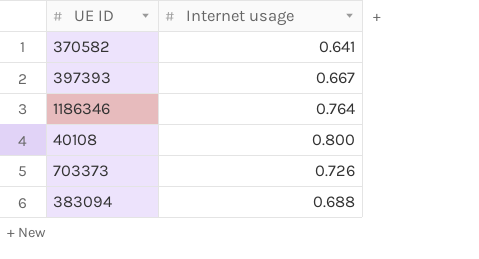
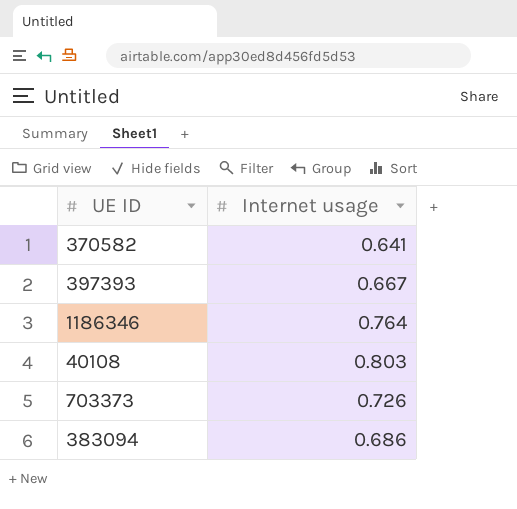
40108 | Internet usage: 0.800 -> 0.803
383094 | Internet usage: 0.688 -> 0.686

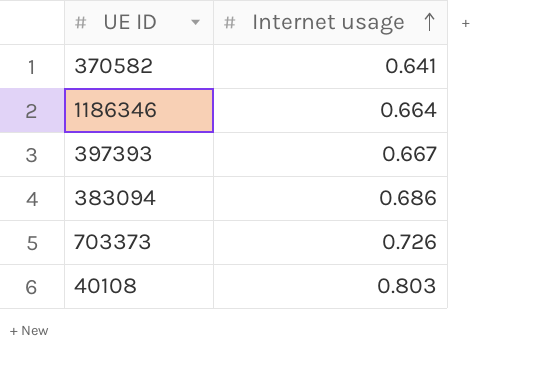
row order: none -> Internet usage ascending
1186346 | Internet usage: 0.764 -> 0.664

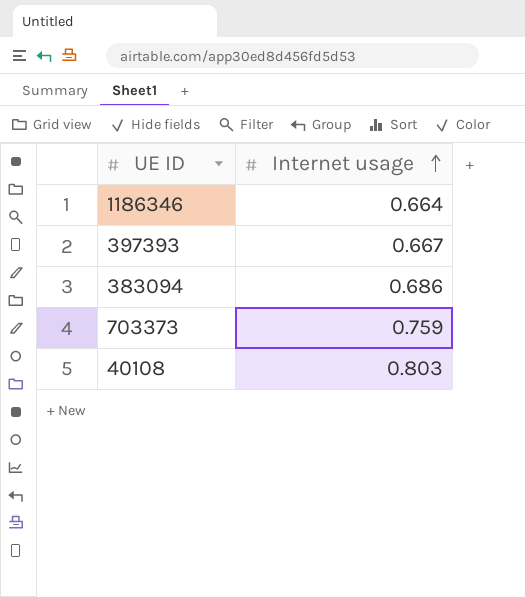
row 370582: 0.641 -> none
703373 | Internet usage: 0.726 -> 0.759

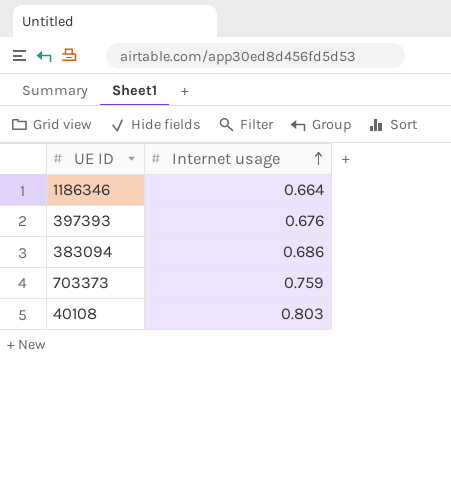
397393 | Internet usage: 0.667 -> 0.676

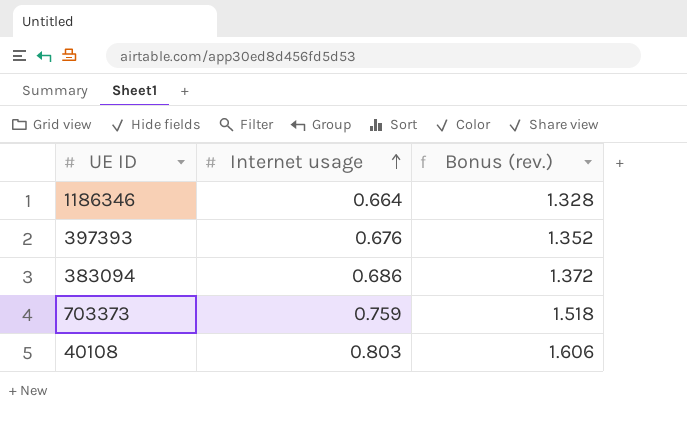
column Bonus (rev.) | formula: none -> [Internet usage] * 2

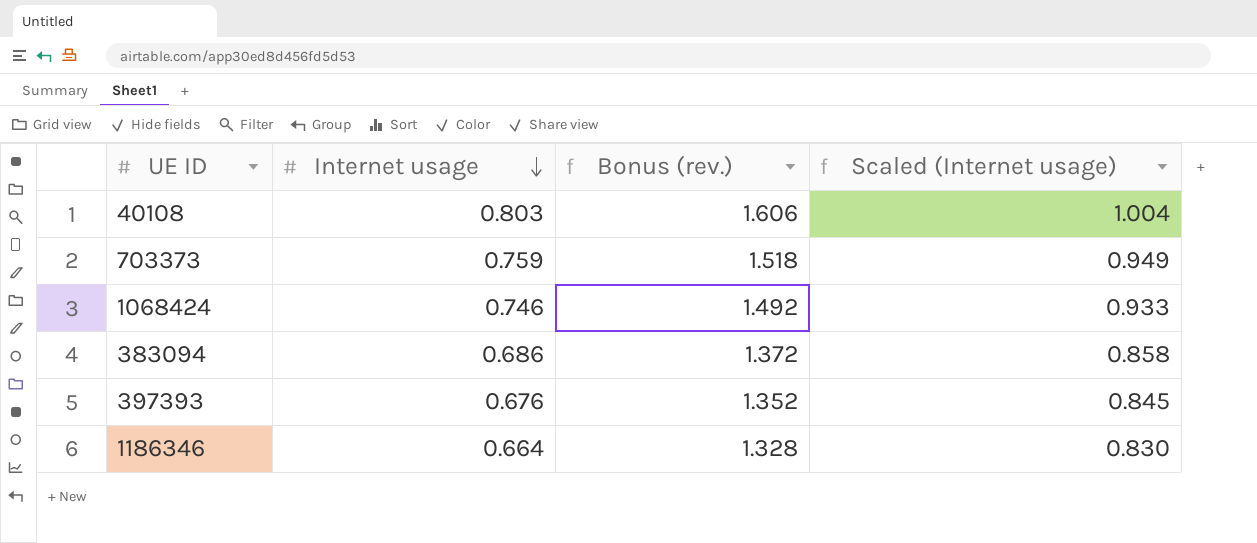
row order: Internet usage ascending -> Internet usage descending
column Scaled (Internet usage) | formula: none -> [Internet usage] * 1.25
row 1068424: none -> 0.746 | 1.492 | 0.933

